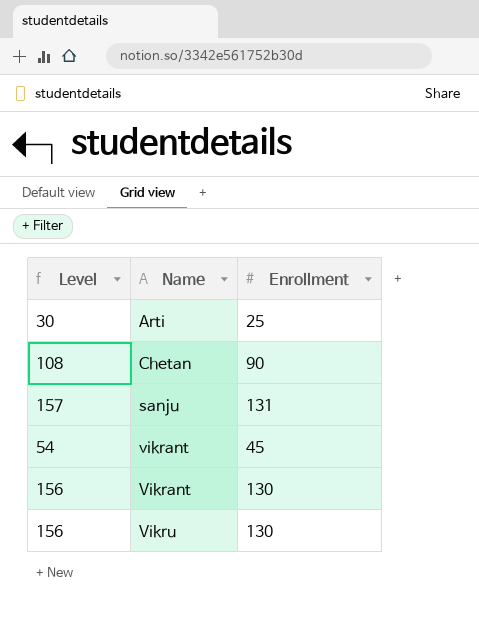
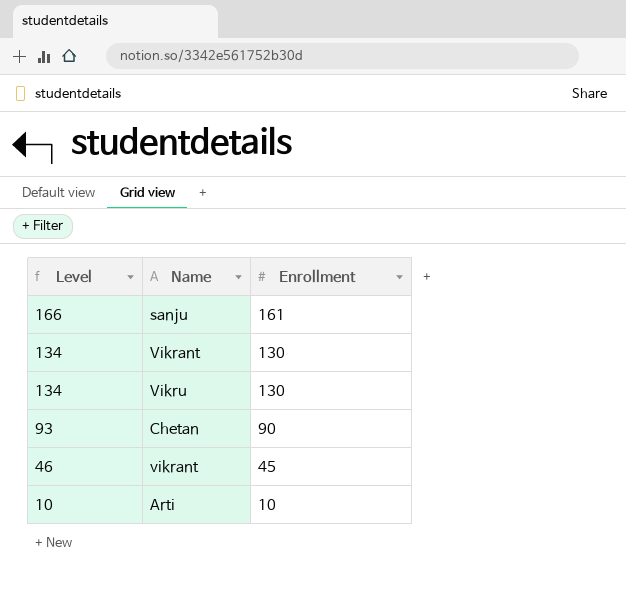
row order: Name ascending -> Level descending
column Level | formula: [Enrollment] * 1.2 -> [Enrollment] * 1.03
sanju | Enrollment: 131 -> 161
Arti | Enrollment: 25 -> 10

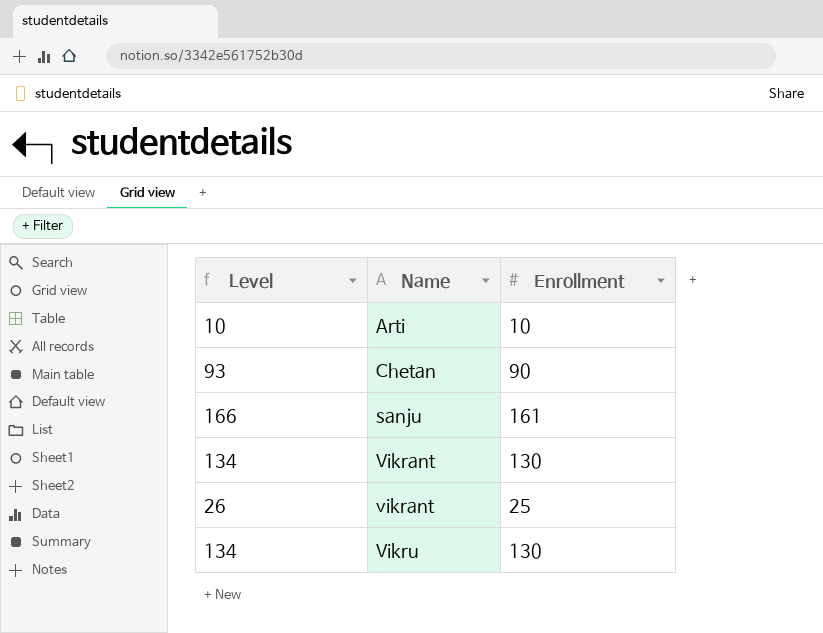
row order: Level descending -> Name ascending
vikrant | Level: 46 -> 26
vikrant | Enrollment: 45 -> 25

